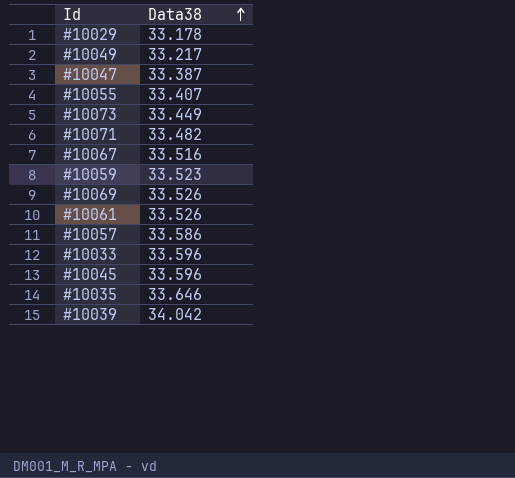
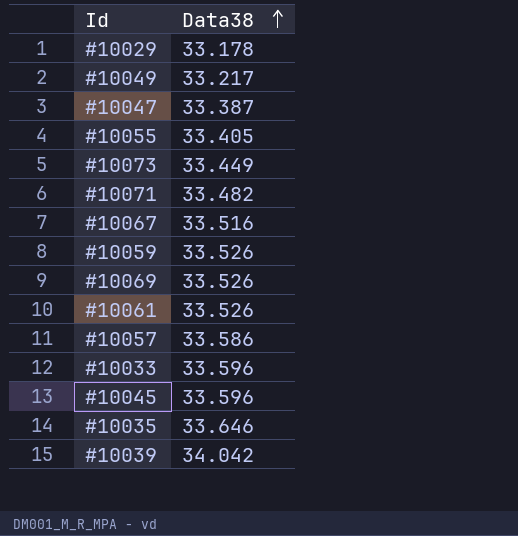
#10055 | Data38: 33.407 -> 33.405
#10059 | Data38: 33.523 -> 33.526

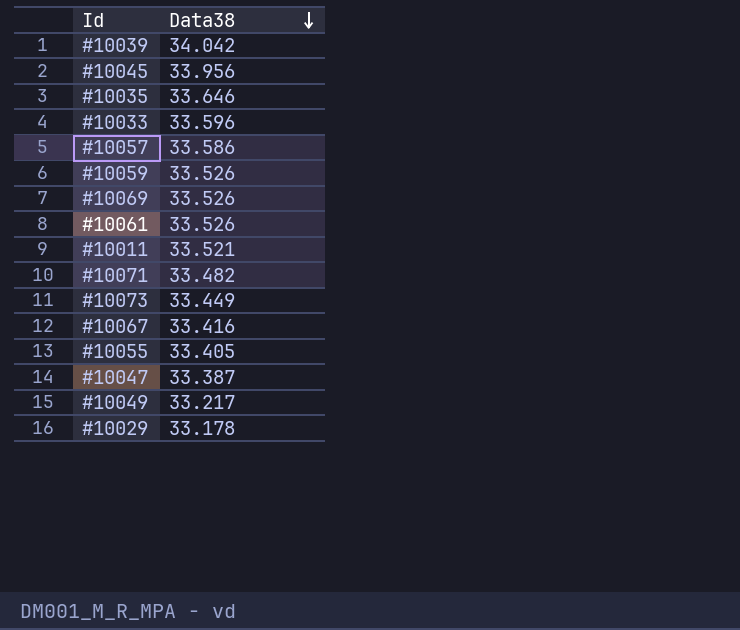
row order: Data38 ascending -> Data38 descending
#10045 | Data38: 33.596 -> 33.956
row #10011: none -> 33.521
#10067 | Data38: 33.516 -> 33.416

